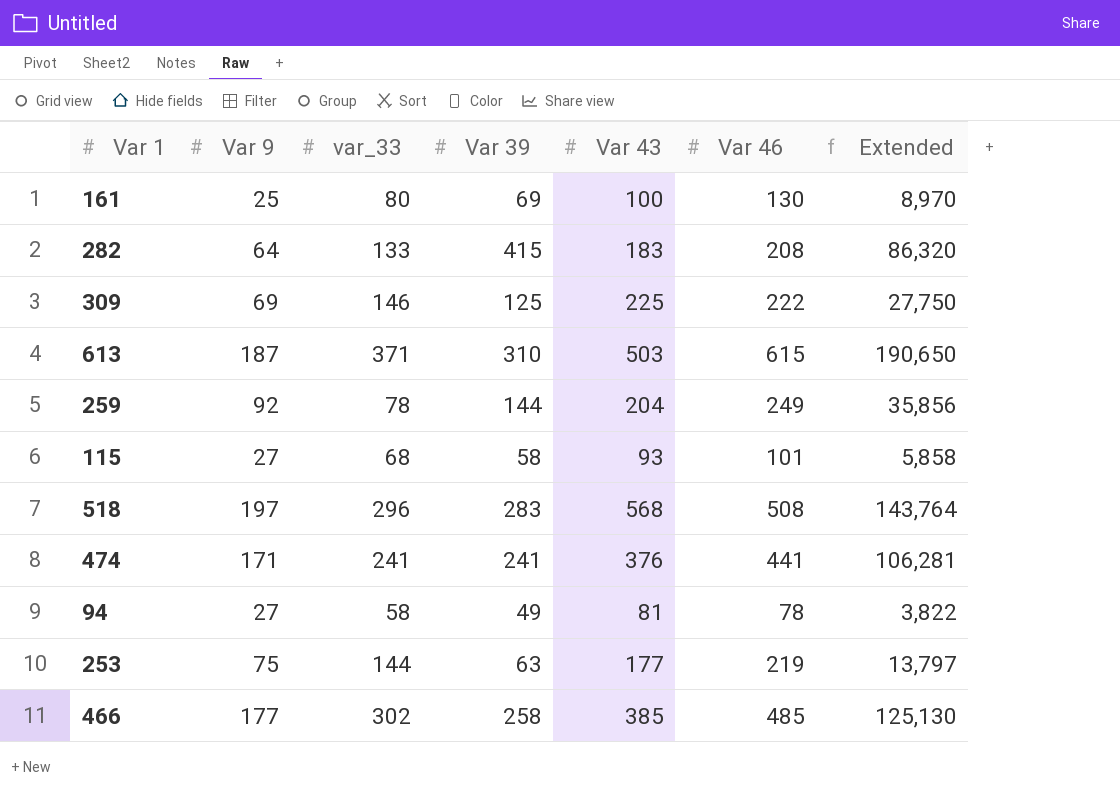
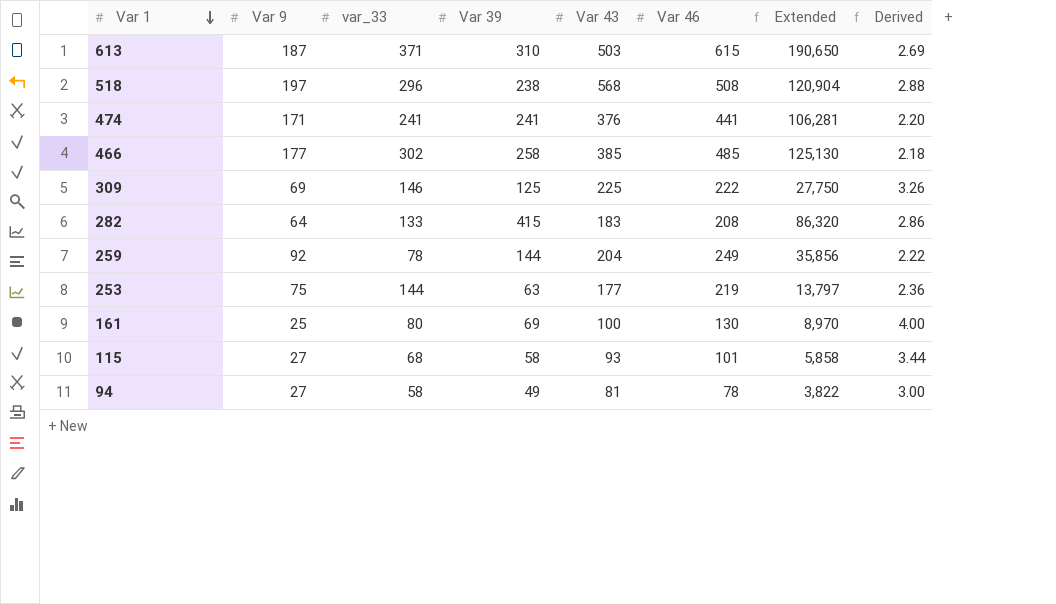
row order: none -> Var 1 descending
column Derived | formula: none -> [Var 43] / [Var 9]
518 | Var 39: 283 -> 238
518 | Extended: 143,764 -> 120,904

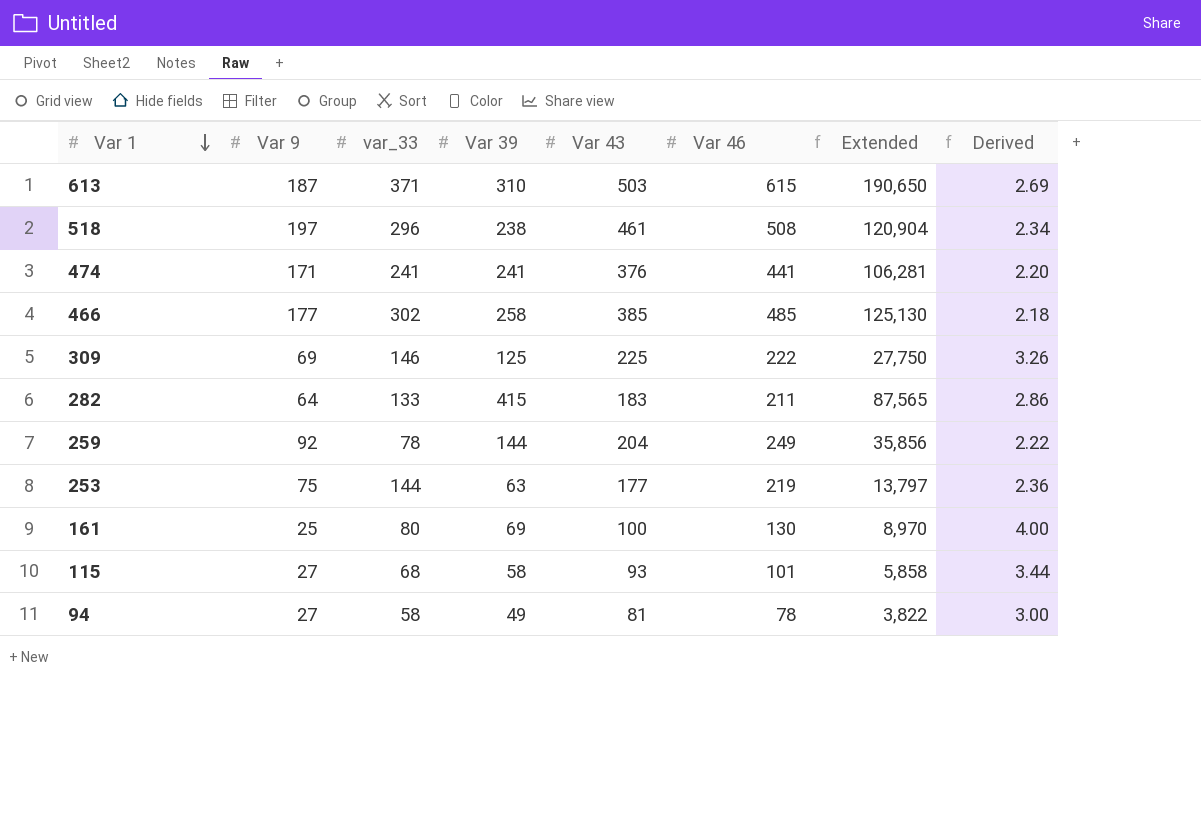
518 | Var 43: 568 -> 461
518 | Derived: 2.88 -> 2.34
282 | Var 46: 208 -> 211
282 | Extended: 86,320 -> 87,565

